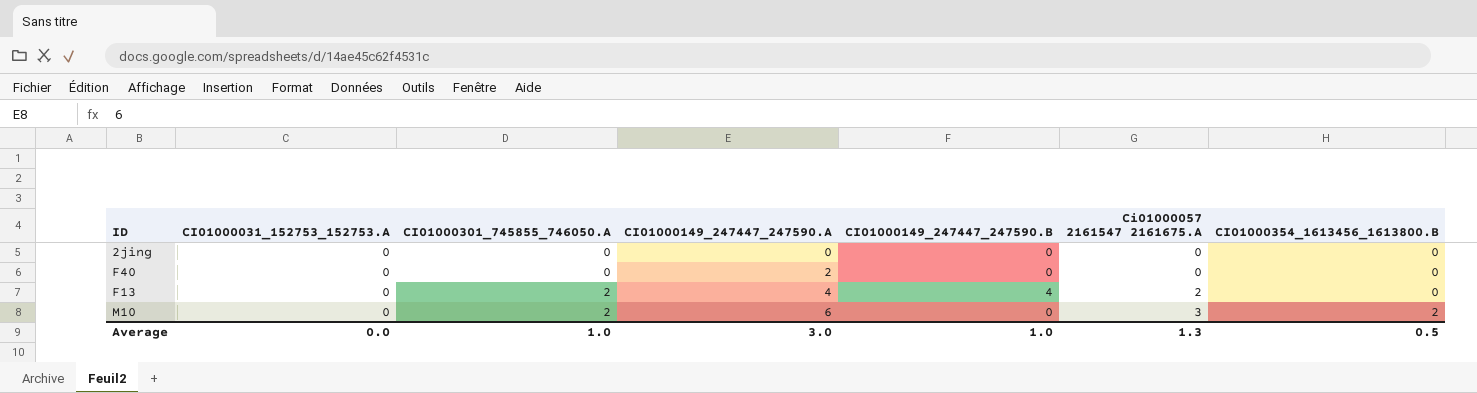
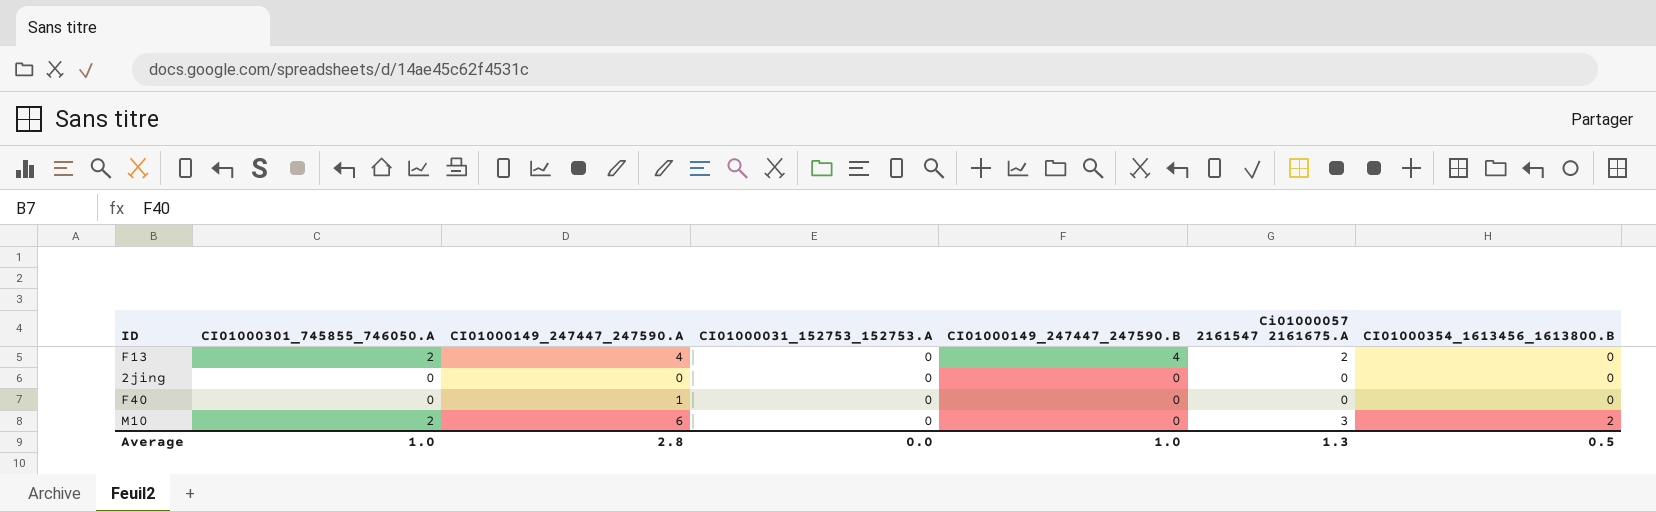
row order: CI01000301_745855_746050.A ascending -> CI01000149_247447_247590.B descending
column CI01000031_152753_152753.A | position: 2 -> 4
F40 | CI01000149_247447_247590.A: 2 -> 1
Average | CI01000149_247447_247590.A: 3.0 -> 2.8

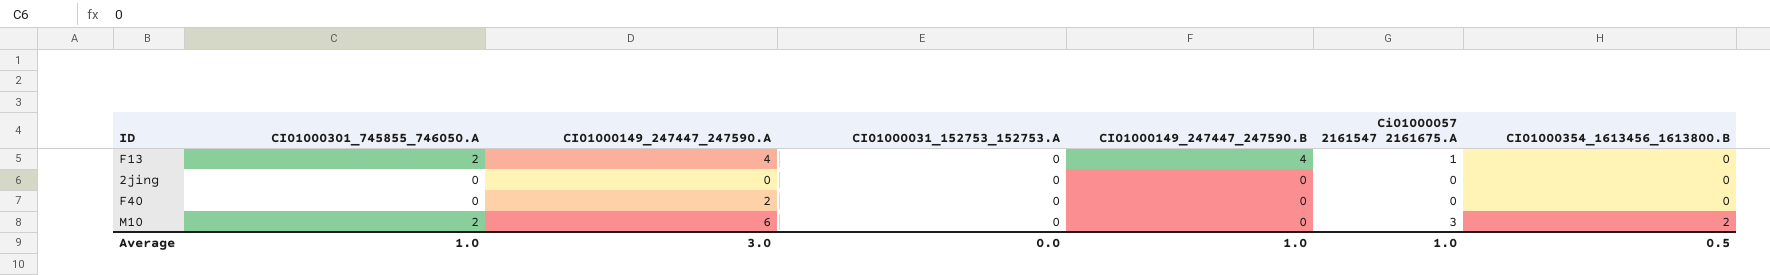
F13 | Ci01000057 2161547 2161675.A: 2 -> 1
F40 | CI01000149_247447_247590.A: 1 -> 2
Average | CI01000149_247447_247590.A: 2.8 -> 3.0
Average | Ci01000057 2161547 2161675.A: 1.3 -> 1.0

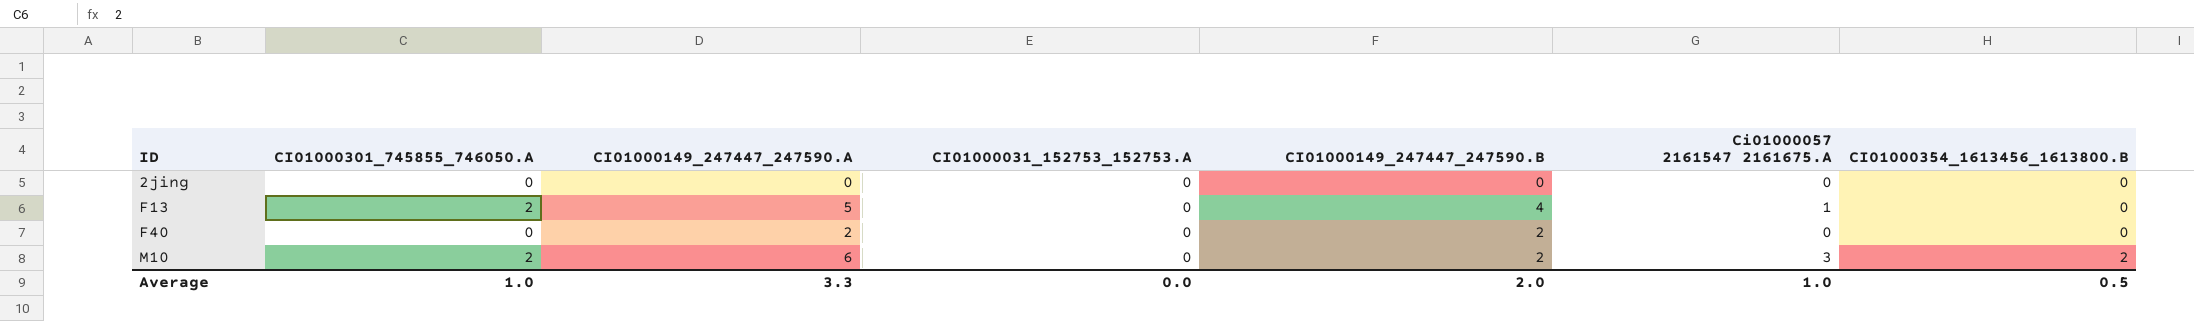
row order: CI01000149_247447_247590.B descending -> ID ascending
F13 | CI01000149_247447_247590.A: 4 -> 5
F40 | CI01000149_247447_247590.B: 0 -> 2
M10 | CI01000149_247447_247590.B: 0 -> 2
Average | CI01000149_247447_247590.A: 3.0 -> 3.3
Average | CI01000149_247447_247590.B: 1.0 -> 2.0

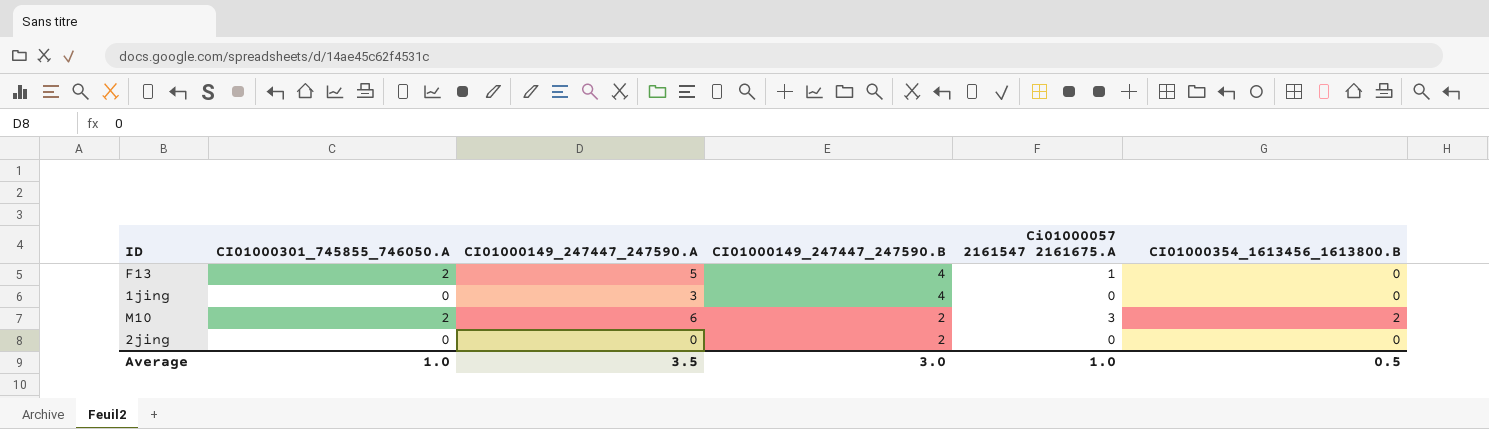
row order: ID ascending -> CI01000149_247447_247590.B descending
column CI01000031_152753_152753.A | position: 4 -> none
row F40: 0 | 2 | 0 | 2 | 0 | 0 -> none
row 1jing: none -> 0 | 3 | 4 | 0 | 0
2jing | CI01000149_247447_247590.B: 0 -> 2
Average | CI01000149_247447_247590.A: 3.3 -> 3.5
Average | CI01000149_247447_247590.B: 2.0 -> 3.0

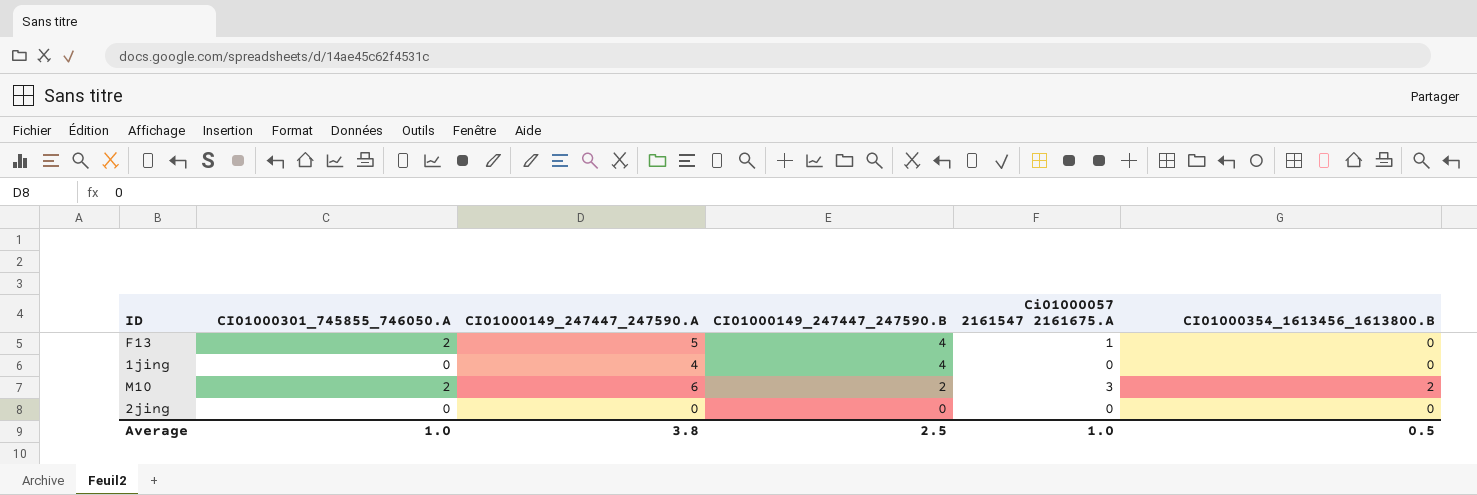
1jing | CI01000149_247447_247590.A: 3 -> 4
2jing | CI01000149_247447_247590.B: 2 -> 0
Average | CI01000149_247447_247590.A: 3.5 -> 3.8
Average | CI01000149_247447_247590.B: 3.0 -> 2.5

